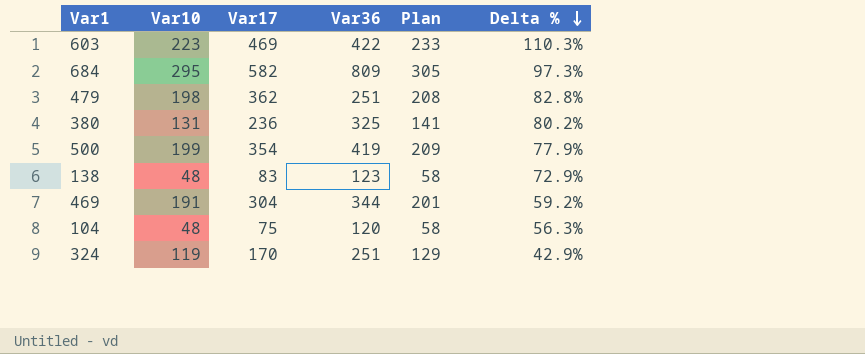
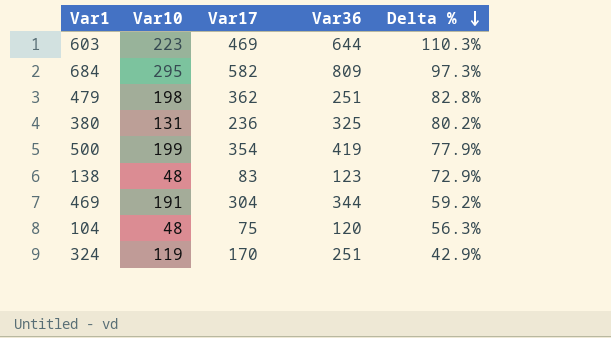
column Plan | formula: [Var10] + 10 -> none
603 | Var36: 422 -> 644

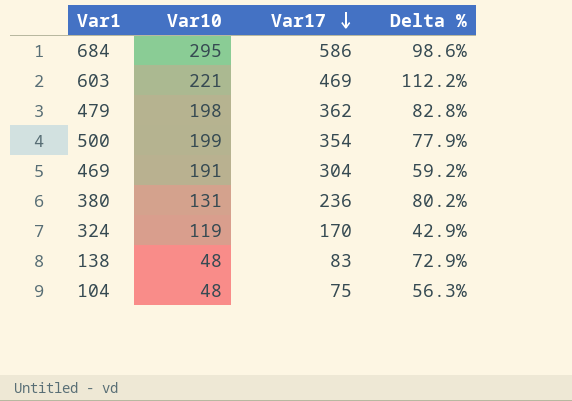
row order: Delta % descending -> Var17 descending
column Var36 | position: 4 -> none
684 | Var17: 582 -> 586
684 | Delta %: 97.3% -> 98.6%
603 | Var10: 223 -> 221
603 | Delta %: 110.3% -> 112.2%

